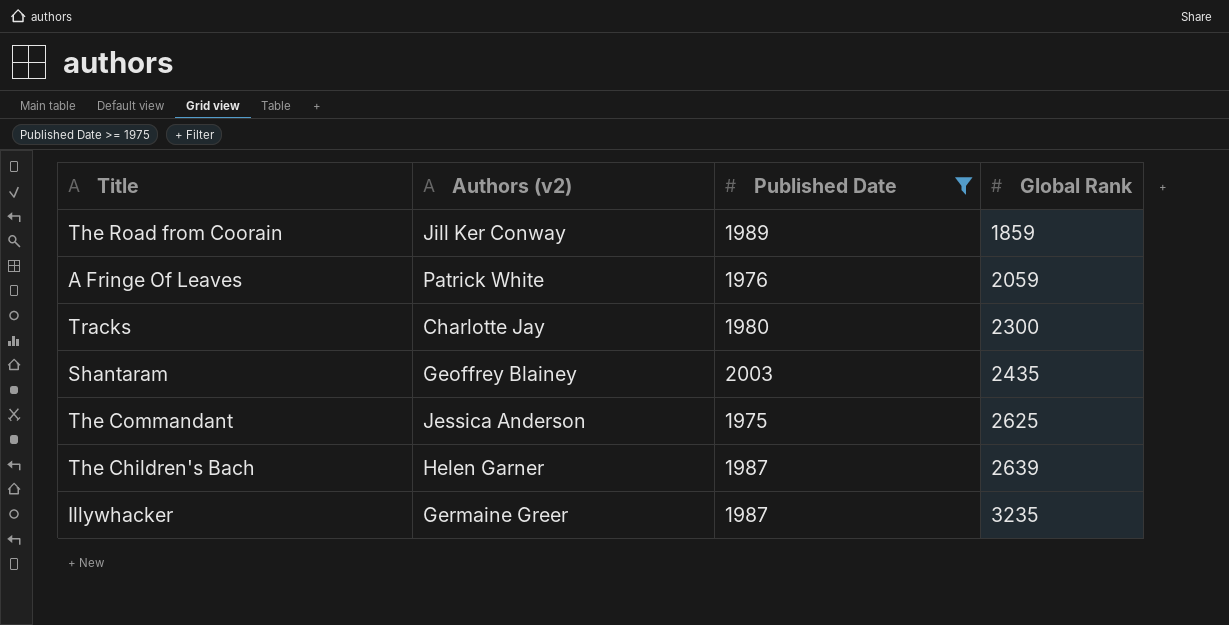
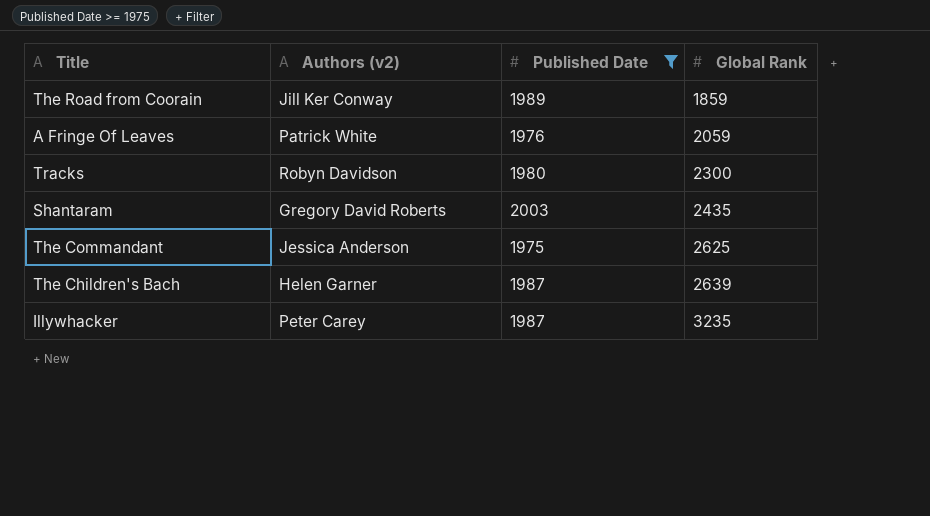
Tracks | Authors (v2): Charlotte Jay -> Robyn Davidson
Shantaram | Authors (v2): Geoffrey Blainey -> Gregory David Roberts
Illywhacker | Authors (v2): Germaine Greer -> Peter Carey

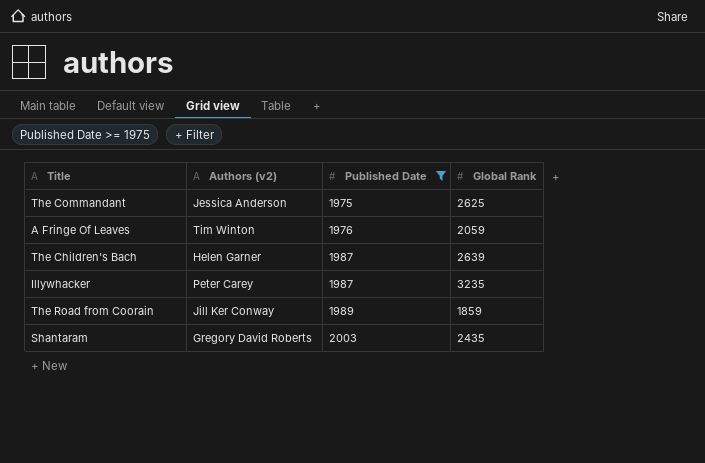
row order: Global Rank ascending -> Published Date ascending
row Tracks: Robyn Davidson | 1980 | 2300 -> none
A Fringe Of Leaves | Authors (v2): Patrick White -> Tim Winton

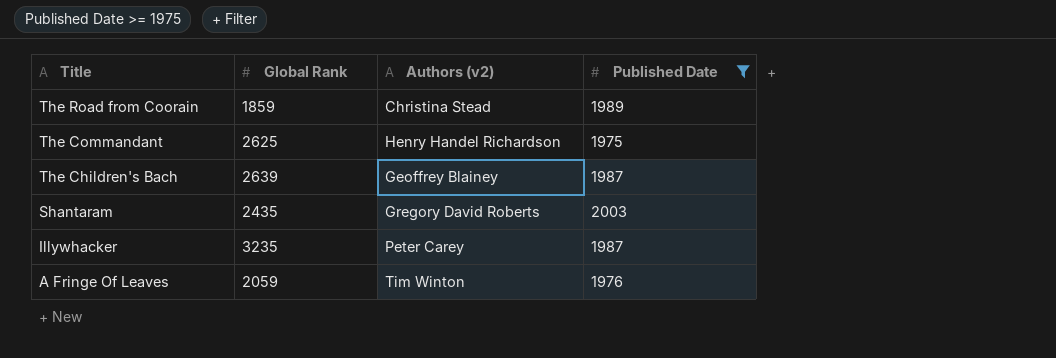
row order: Published Date ascending -> Title descending
column Global Rank | position: 4 -> 2
The Road from Coorain | Authors (v2): Jill Ker Conway -> Christina Stead
The Commandant | Authors (v2): Jessica Anderson -> Henry Handel Richardson
The Children's Bach | Authors (v2): Helen Garner -> Geoffrey Blainey

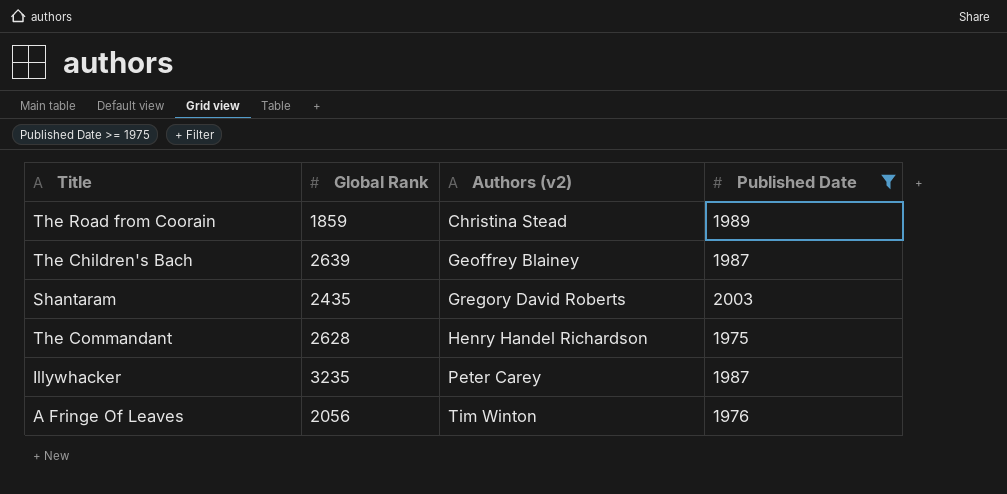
row order: Title descending -> Authors (v2) ascending
The Commandant | Global Rank: 2625 -> 2628
A Fringe Of Leaves | Global Rank: 2059 -> 2056

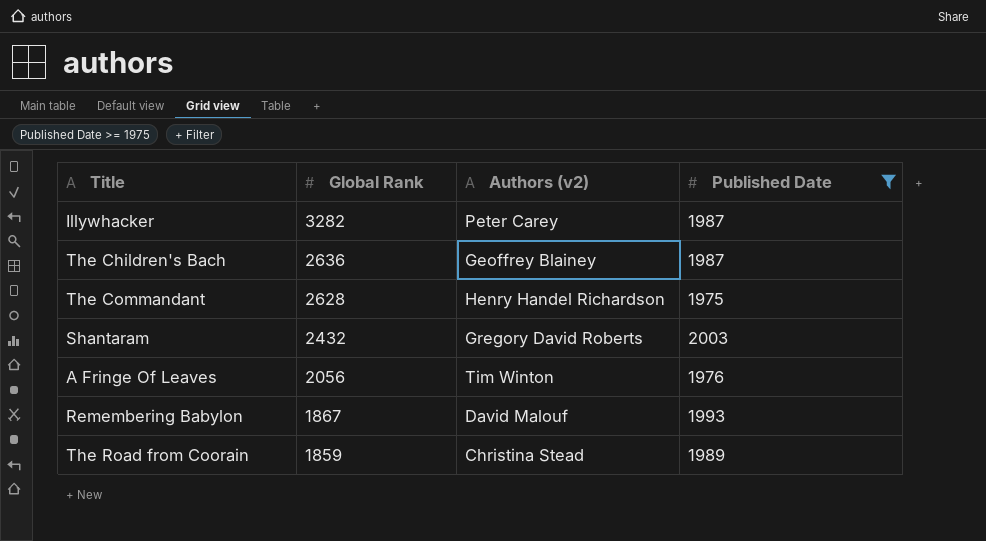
row order: Authors (v2) ascending -> Global Rank descending
Illywhacker | Global Rank: 3235 -> 3282
The Children's Bach | Global Rank: 2639 -> 2636
Shantaram | Global Rank: 2435 -> 2432
row Remembering Babylon: none -> 1867 | David Malouf | 1993

